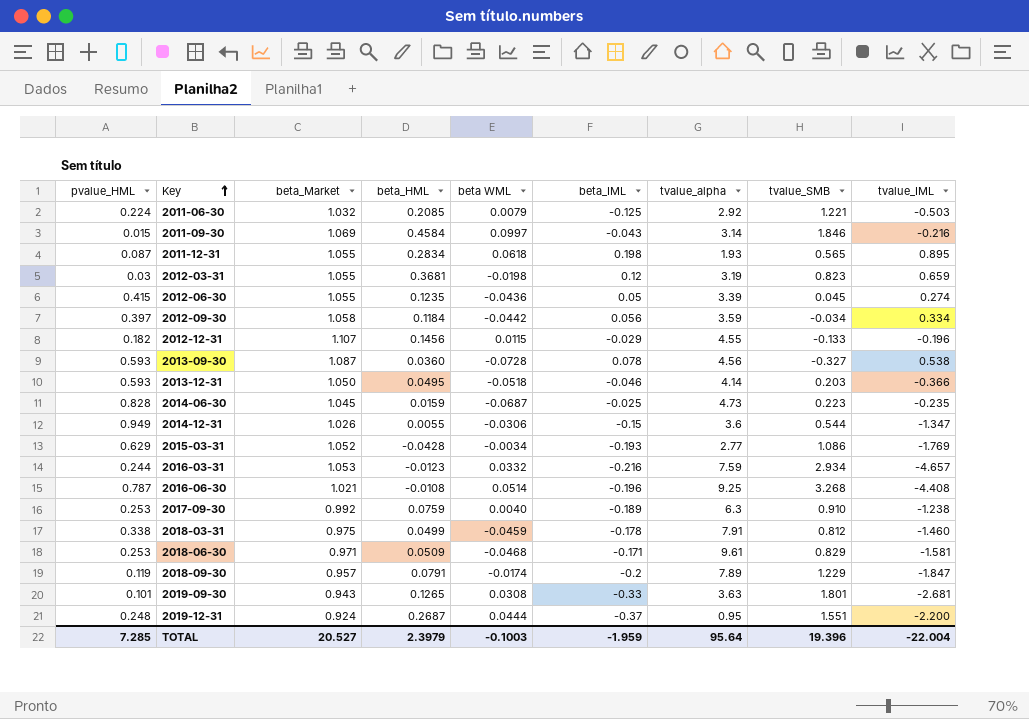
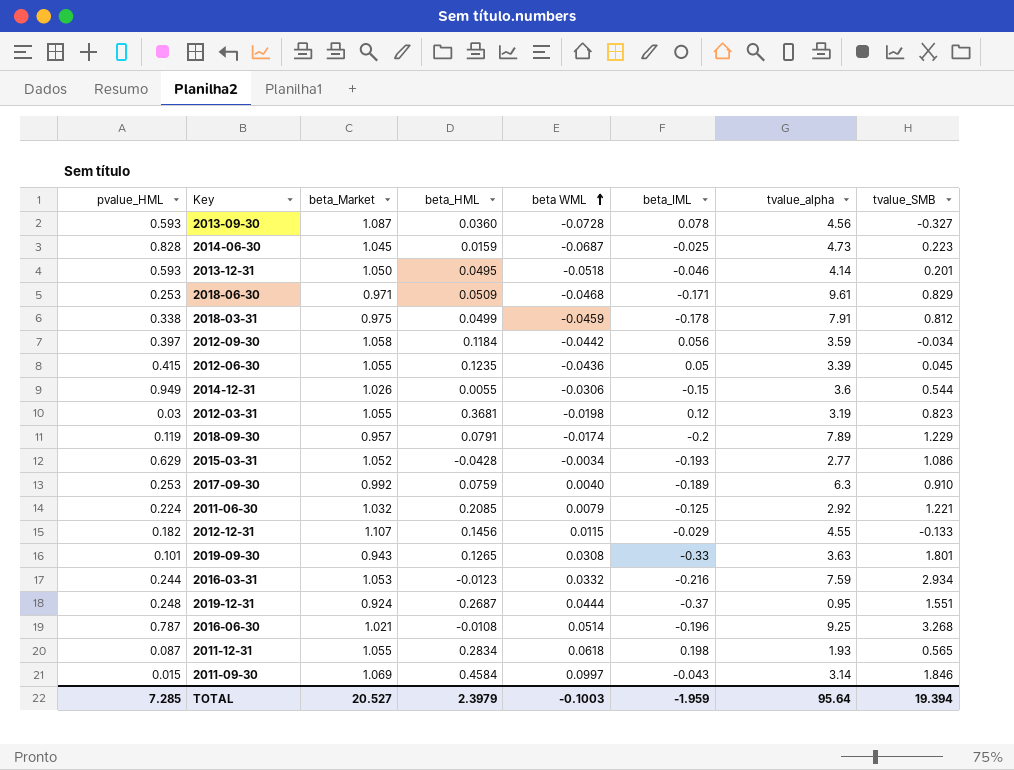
row order: Key ascending -> beta WML ascending
column tvalue_IML | position: 9 -> none
2013-12-31 | tvalue_SMB: 0.203 -> 0.201
TOTAL | tvalue_SMB: 19.396 -> 19.394

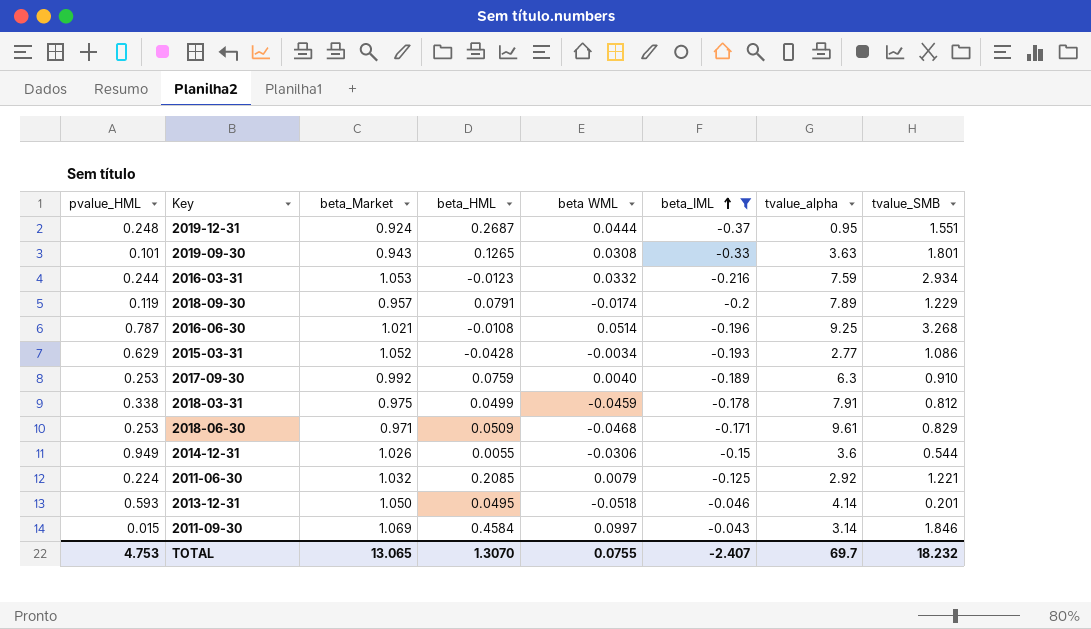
filter: none -> beta_IML <= -0.043
row order: beta WML ascending -> beta_IML ascending
TOTAL | pvalue_HML: 7.285 -> 4.753
TOTAL | beta_Market: 20.527 -> 13.065
TOTAL | beta_HML: 2.3979 -> 1.3070
TOTAL | beta WML: -0.1003 -> 0.0755
TOTAL | beta_IML: -1.959 -> -2.407
TOTAL | tvalue_alpha: 95.64 -> 69.7
TOTAL | tvalue_SMB: 19.394 -> 18.232

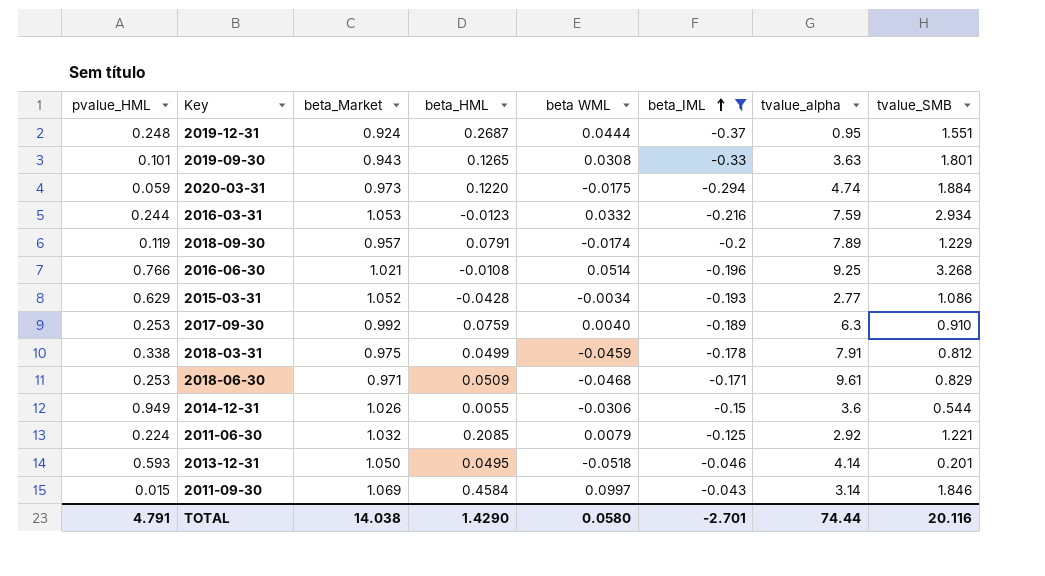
row 2020-03-31: none -> 0.059 | 0.973 | 0.1220 | -0.0175 | -0.294 | 4.74 | 1.884
2016-06-30 | pvalue_HML: 0.787 -> 0.766
TOTAL | pvalue_HML: 4.753 -> 4.791
TOTAL | beta_Market: 13.065 -> 14.038
TOTAL | beta_HML: 1.3070 -> 1.4290
TOTAL | beta WML: 0.0755 -> 0.0580
TOTAL | beta_IML: -2.407 -> -2.701
TOTAL | tvalue_alpha: 69.7 -> 74.44
TOTAL | tvalue_SMB: 18.232 -> 20.116

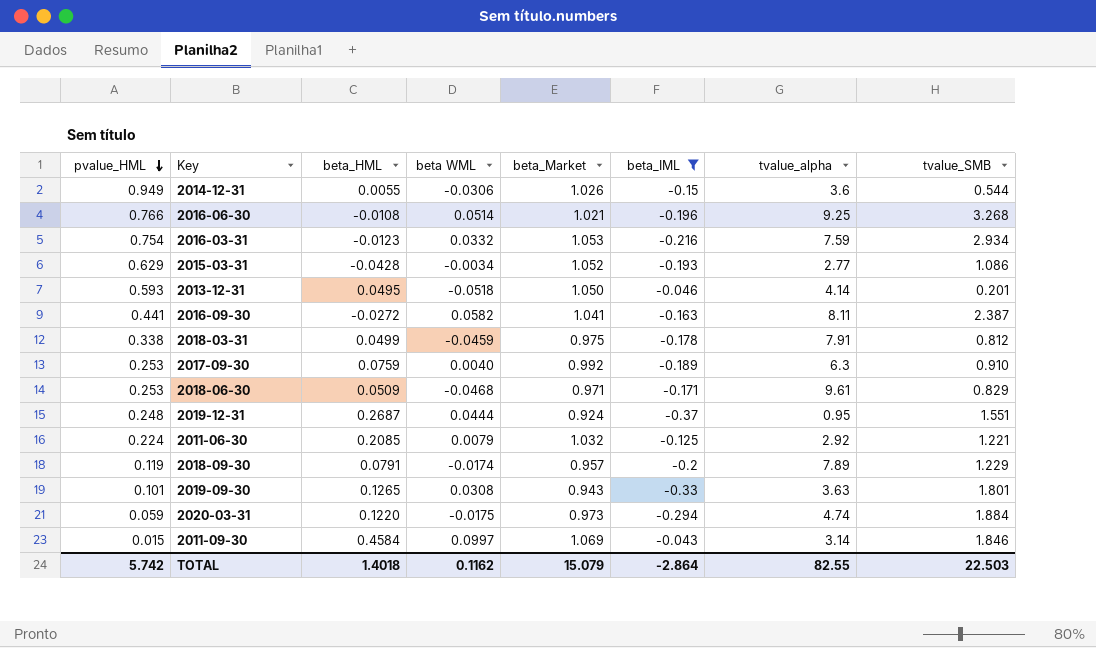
row order: beta_IML ascending -> pvalue_HML descending
column beta_Market | position: 3 -> 5
2016-03-31 | pvalue_HML: 0.244 -> 0.754
row 2016-09-30: none -> 0.441 | -0.0272 | 0.0582 | 1.041 | -0.163 | 8.11 | 2.387
TOTAL | pvalue_HML: 4.791 -> 5.742
TOTAL | beta_HML: 1.4290 -> 1.4018
TOTAL | beta WML: 0.0580 -> 0.1162
TOTAL | beta_Market: 14.038 -> 15.079
TOTAL | beta_IML: -2.701 -> -2.864
TOTAL | tvalue_alpha: 74.44 -> 82.55
TOTAL | tvalue_SMB: 20.116 -> 22.503

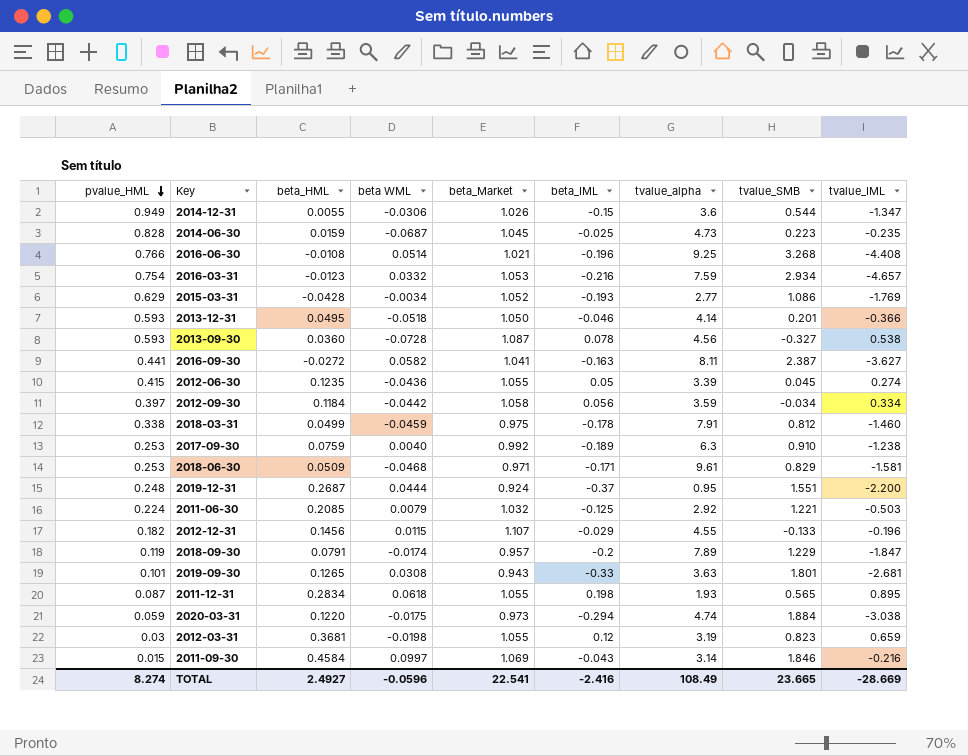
filter: beta_IML <= -0.043 -> none
column tvalue_IML | position: none -> 9
TOTAL | pvalue_HML: 5.742 -> 8.274
TOTAL | beta_HML: 1.4018 -> 2.4927
TOTAL | beta WML: 0.1162 -> -0.0596
TOTAL | beta_Market: 15.079 -> 22.541
TOTAL | beta_IML: -2.864 -> -2.416
TOTAL | tvalue_alpha: 82.55 -> 108.49
TOTAL | tvalue_SMB: 22.503 -> 23.665

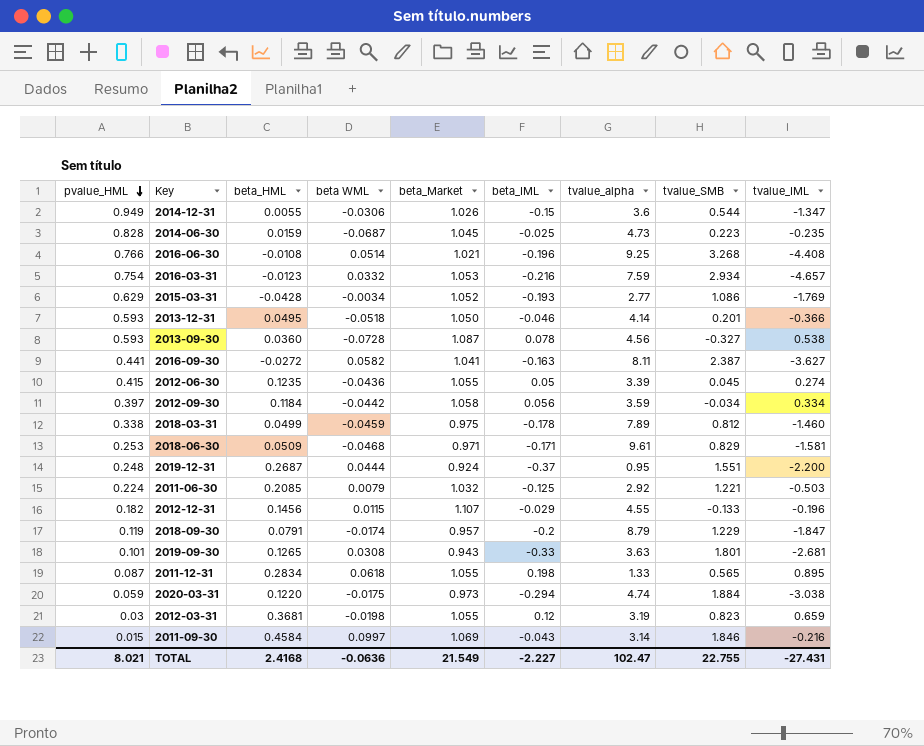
row 2017-09-30: 0.253 | 0.0759 | 0.0040 | 0.992 | -0.189 | 6.3 | 0.910 | -1.238 -> none
2018-03-31 | tvalue_alpha: 7.91 -> 7.89
2018-09-30 | tvalue_alpha: 7.89 -> 8.79
2011-12-31 | tvalue_alpha: 1.93 -> 1.33
TOTAL | pvalue_HML: 8.274 -> 8.021
TOTAL | beta_HML: 2.4927 -> 2.4168
TOTAL | beta WML: -0.0596 -> -0.0636
TOTAL | beta_Market: 22.541 -> 21.549
TOTAL | beta_IML: -2.416 -> -2.227
TOTAL | tvalue_alpha: 108.49 -> 102.47
TOTAL | tvalue_SMB: 23.665 -> 22.755
TOTAL | tvalue_IML: -28.669 -> -27.431

